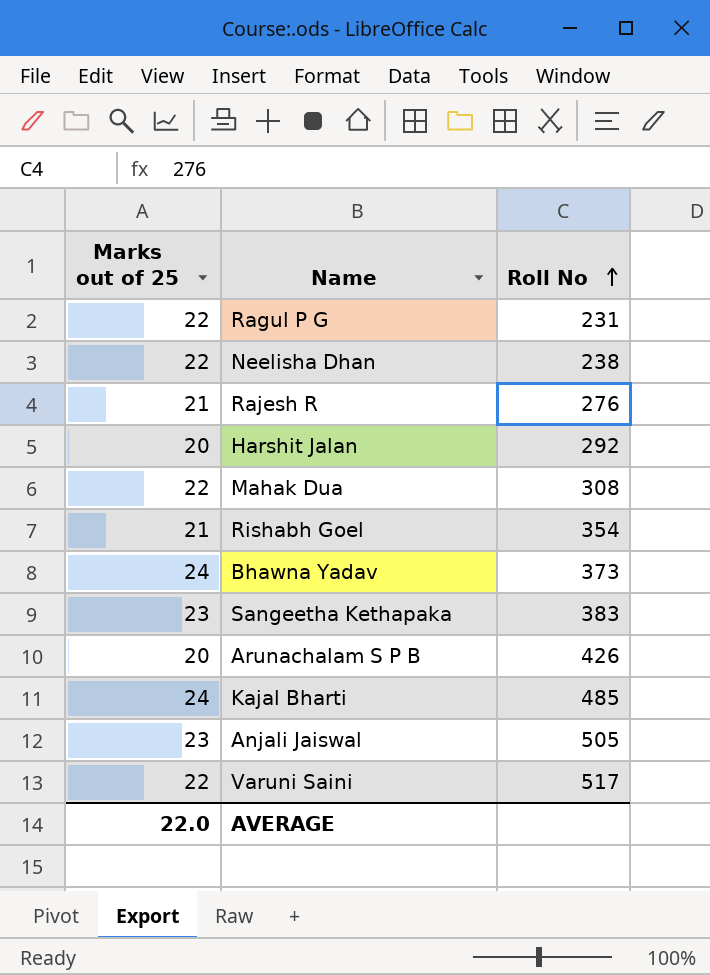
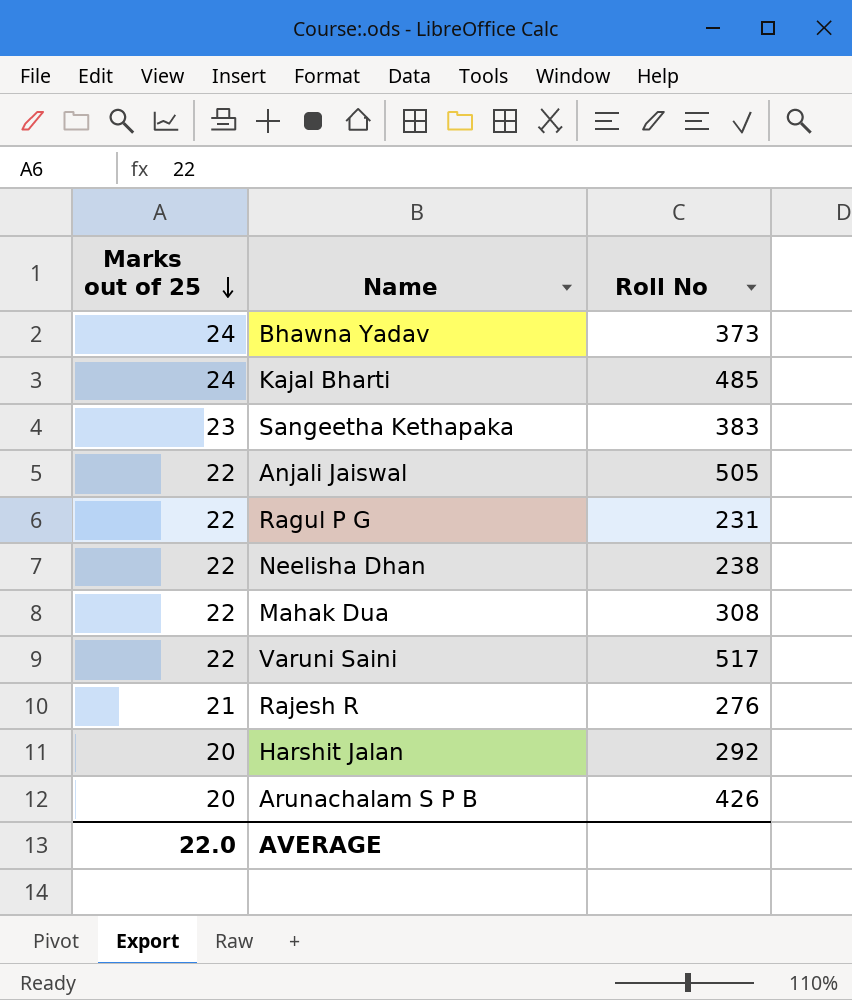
row order: Roll No ascending -> Marks out of 25 descending
row Rishabh Goel: 21 | 354 -> none
Anjali Jaiswal | Marks out of 25: 23 -> 22

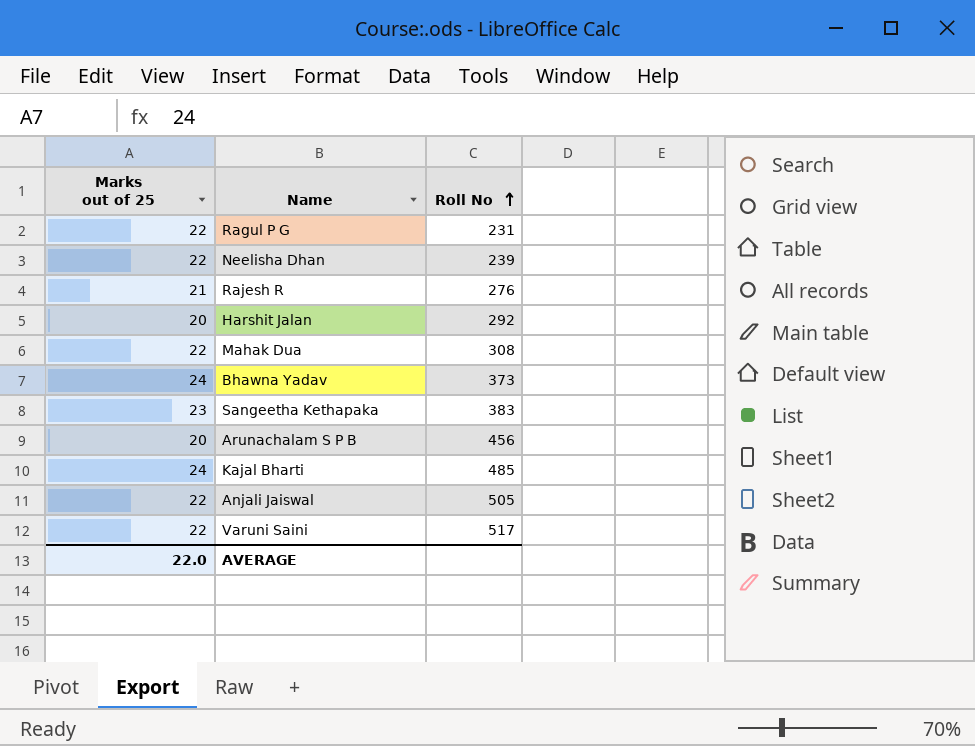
row order: Marks out of 25 descending -> Roll No ascending
Neelisha Dhan | Roll No: 238 -> 239
Arunachalam S P B | Roll No: 426 -> 456

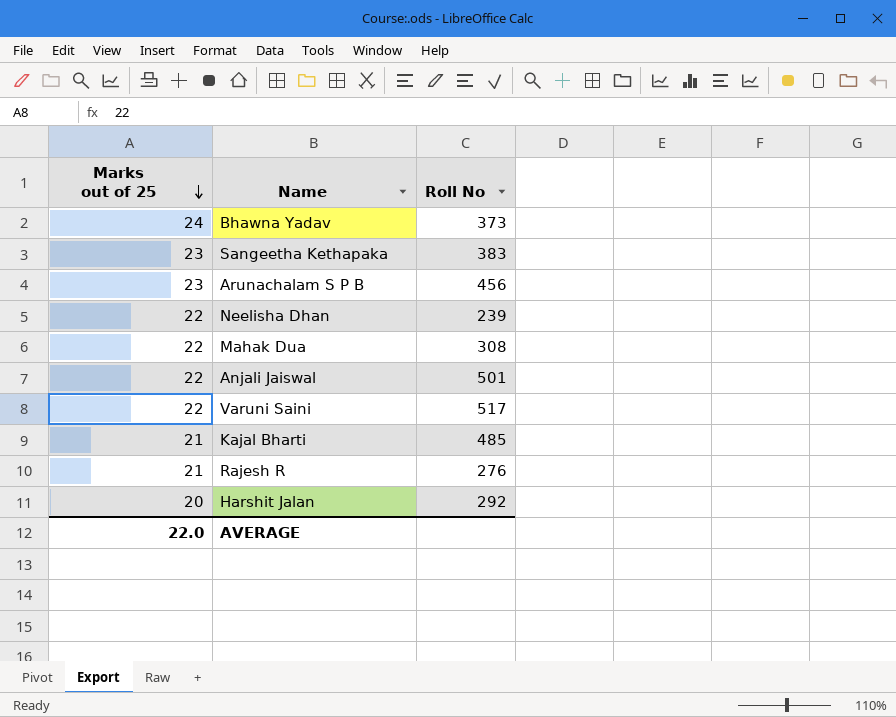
row order: Roll No ascending -> Marks out of 25 descending
row Ragul P G: 22 | 231 -> none
Arunachalam S P B | Marks out of 25: 20 -> 23
Anjali Jaiswal | Roll No: 505 -> 501
Kajal Bharti | Marks out of 25: 24 -> 21

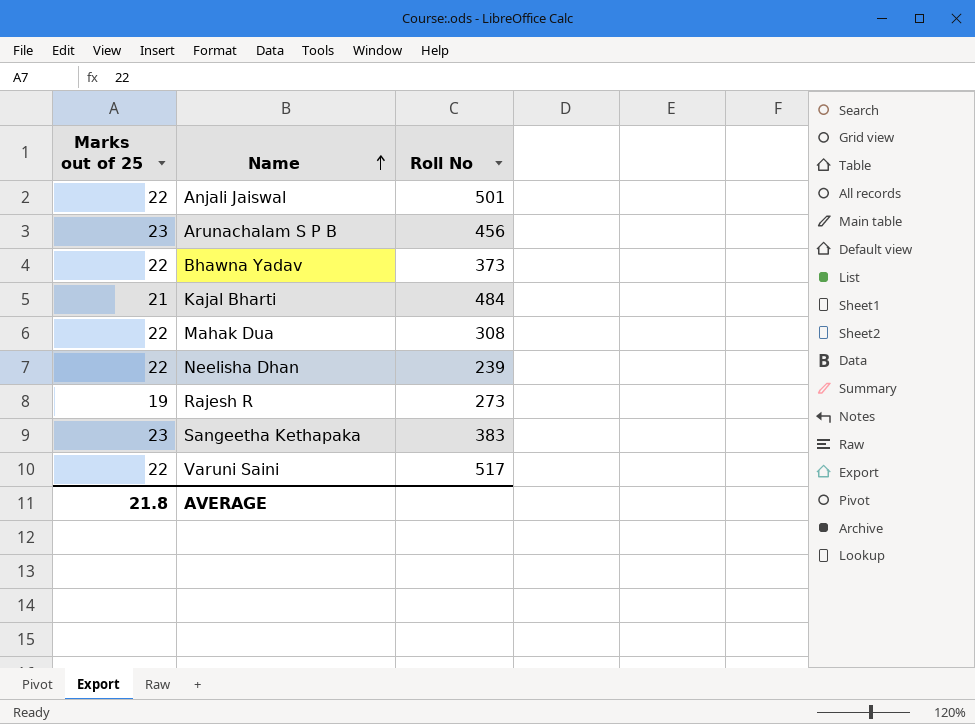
row order: Marks out of 25 descending -> Name ascending
row Harshit Jalan: 20 | 292 -> none
Bhawna Yadav | Marks out of 25: 24 -> 22
Kajal Bharti | Roll No: 485 -> 484
Rajesh R | Marks out of 25: 21 -> 19
Rajesh R | Roll No: 276 -> 273
AVERAGE | Marks out of 25: 22.0 -> 21.8

